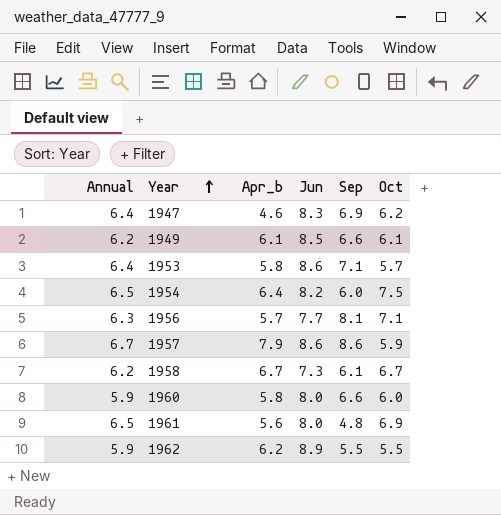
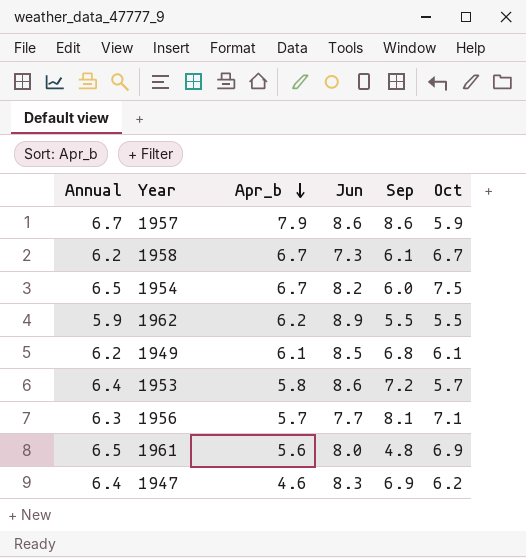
row order: Year ascending -> Apr_b descending
row 1960: 5.9 | 5.8 | 8.0 | 6.6 | 6.0 -> none
1954 | Apr_b: 6.4 -> 6.7
1949 | Sep: 6.6 -> 6.8
1953 | Sep: 7.1 -> 7.2

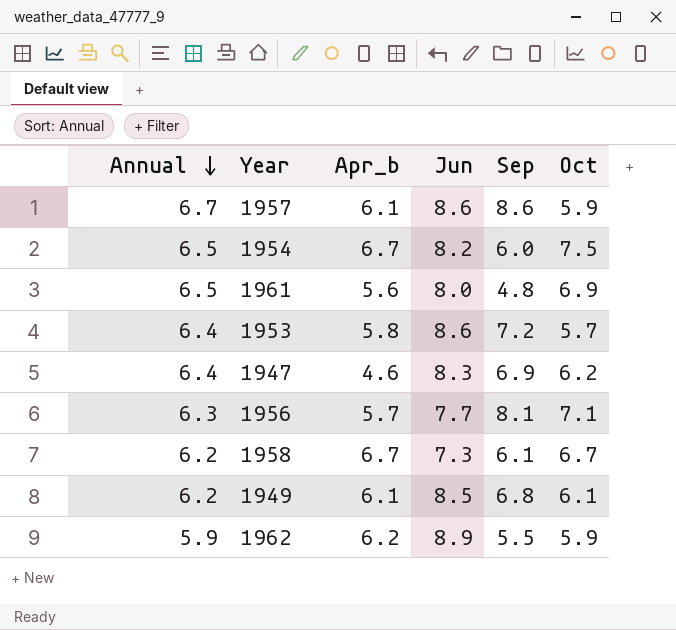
row order: Apr_b descending -> Annual descending
1957 | Apr_b: 7.9 -> 6.1
1962 | Oct: 5.5 -> 5.9

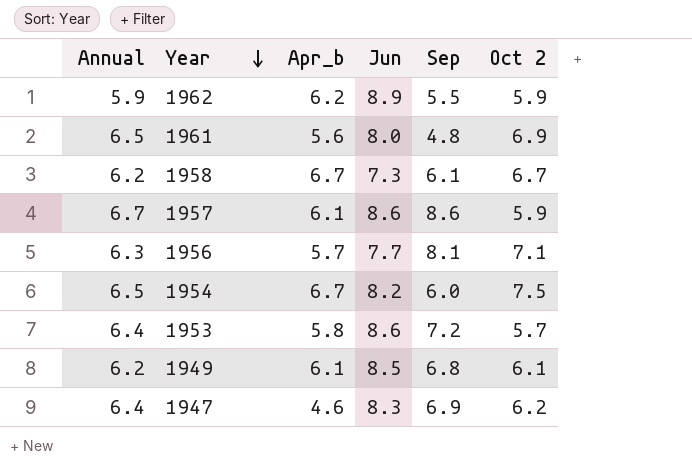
row order: Annual descending -> Year descending
column name: Oct -> Oct 2

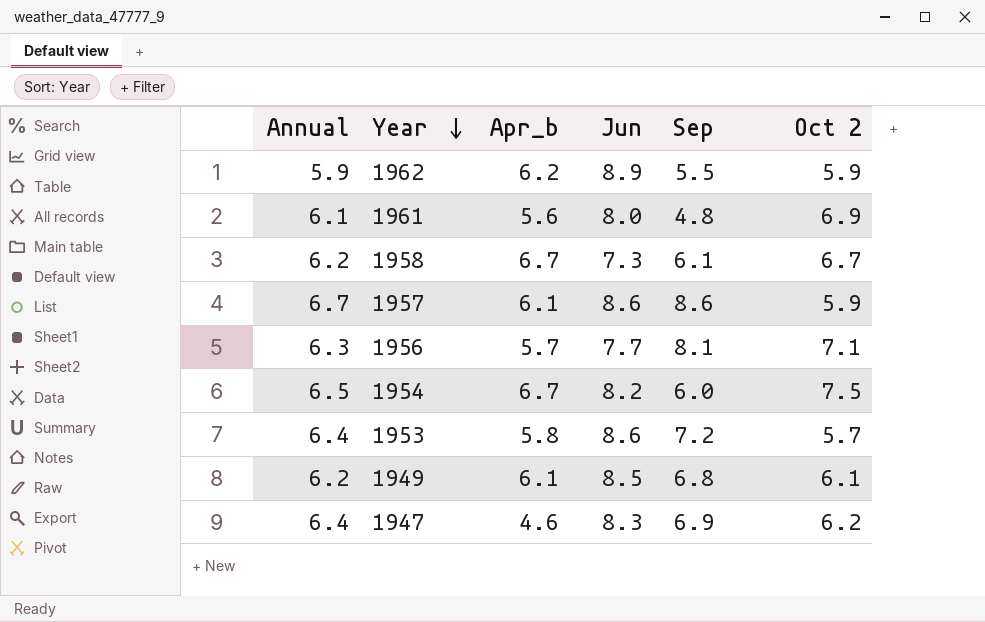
1961 | Annual: 6.5 -> 6.1

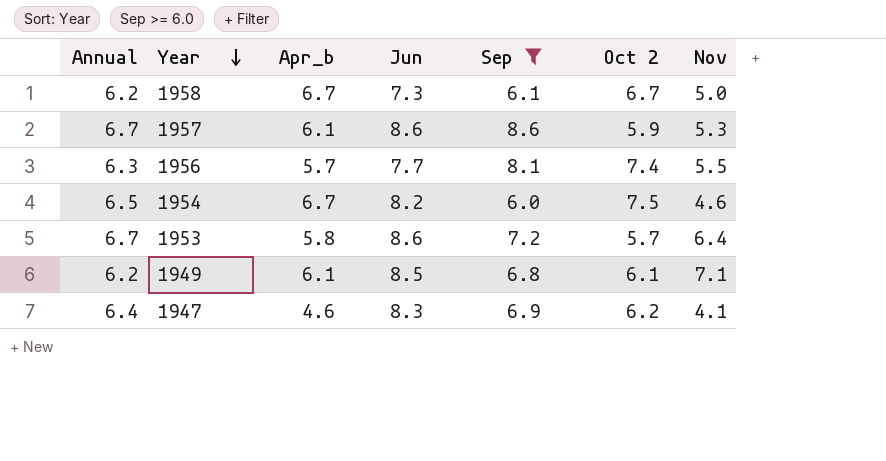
filter: none -> Sep >= 6.0
column Nov | position: none -> 7
1956 | Oct 2: 7.1 -> 7.4
1953 | Annual: 6.4 -> 6.7

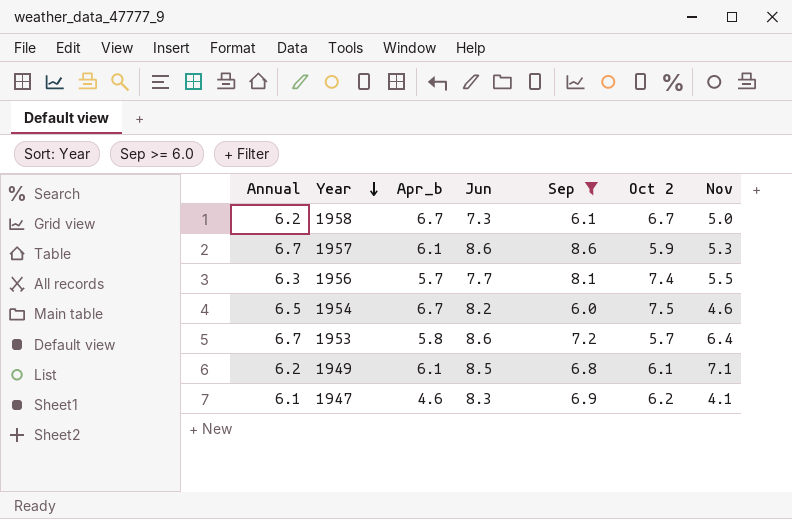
1947 | Annual: 6.4 -> 6.1

